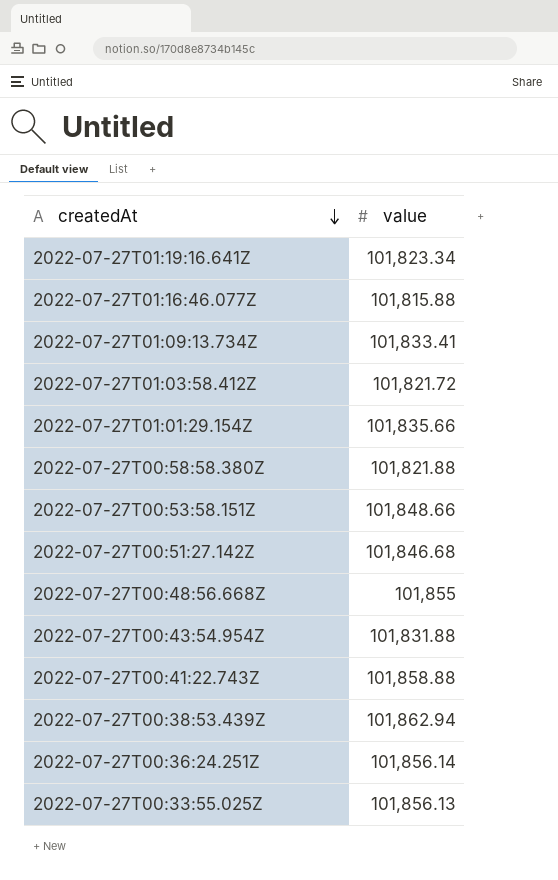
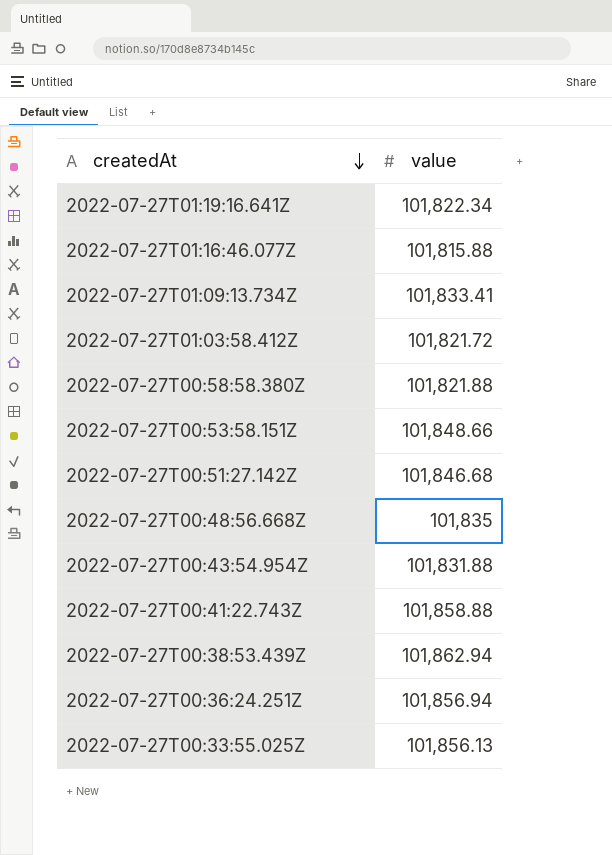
row 2022-07-27T01:01:29.154Z: 101,835.66 -> none
2022-07-27T01:19:16.641Z | value: 101,823.34 -> 101,822.34
2022-07-27T00:48:56.668Z | value: 101,855 -> 101,835
2022-07-27T00:36:24.251Z | value: 101,856.14 -> 101,856.94

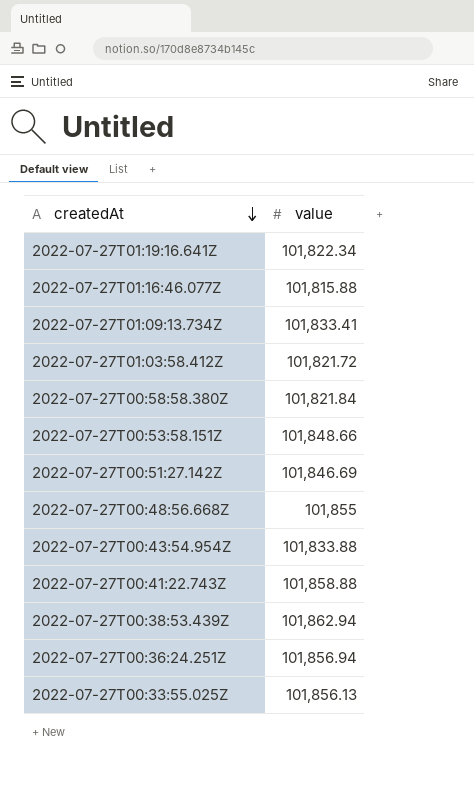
2022-07-27T00:58:58.380Z | value: 101,821.88 -> 101,821.84
2022-07-27T00:51:27.142Z | value: 101,846.68 -> 101,846.69
2022-07-27T00:48:56.668Z | value: 101,835 -> 101,855
2022-07-27T00:43:54.954Z | value: 101,831.88 -> 101,833.88

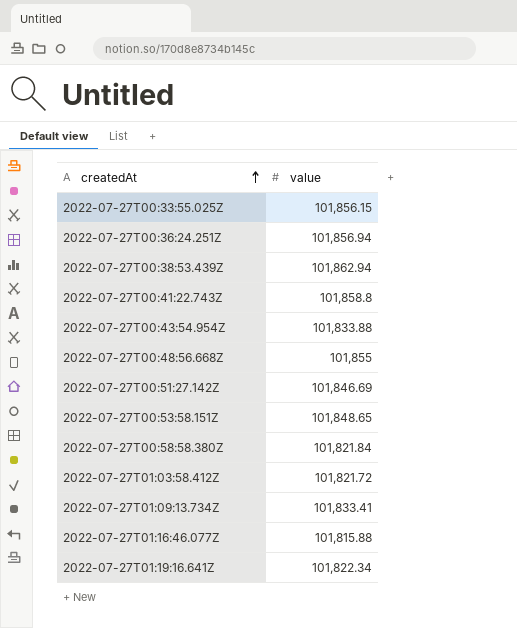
row order: createdAt descending -> createdAt ascending
2022-07-27T00:33:55.025Z | value: 101,856.13 -> 101,856.15
2022-07-27T00:41:22.743Z | value: 101,858.88 -> 101,858.8
2022-07-27T00:53:58.151Z | value: 101,848.66 -> 101,848.65

